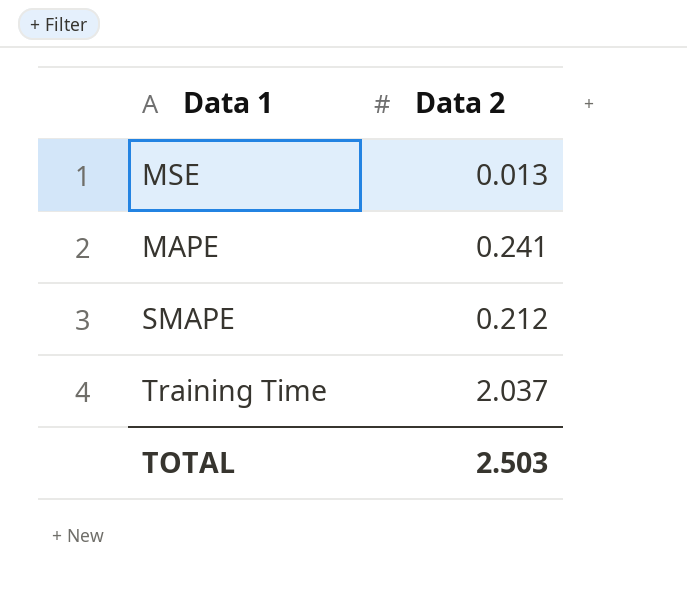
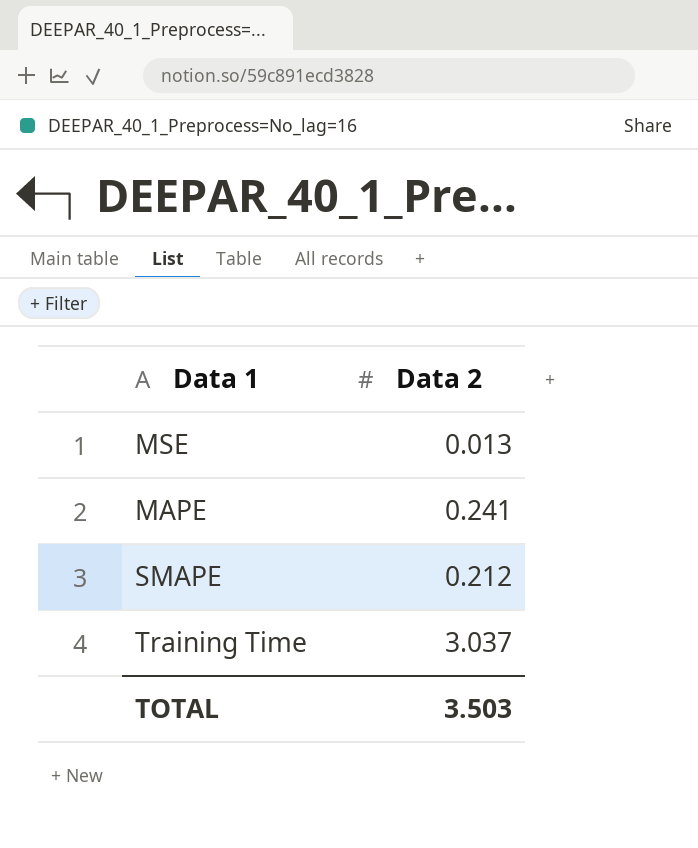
Training Time | Data 2: 2.037 -> 3.037
TOTAL | Data 2: 2.503 -> 3.503

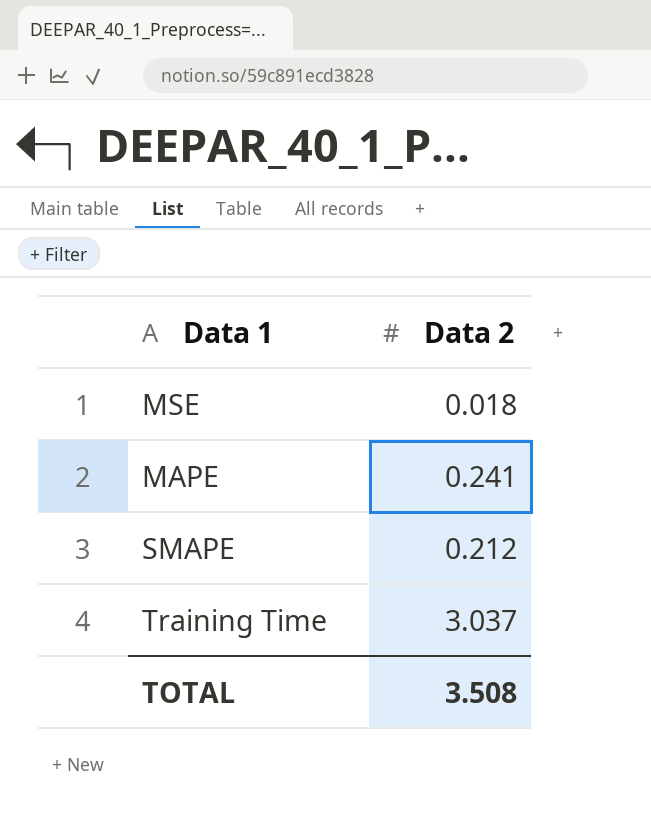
MSE | Data 2: 0.013 -> 0.018
TOTAL | Data 2: 3.503 -> 3.508

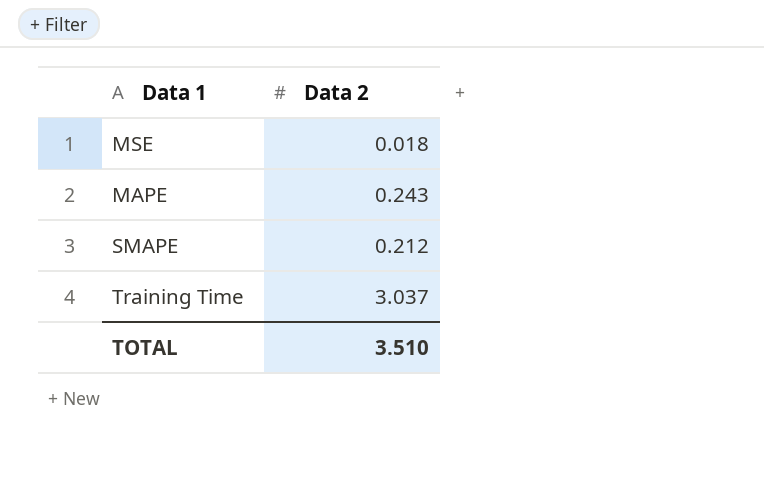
MAPE | Data 2: 0.241 -> 0.243
TOTAL | Data 2: 3.508 -> 3.510

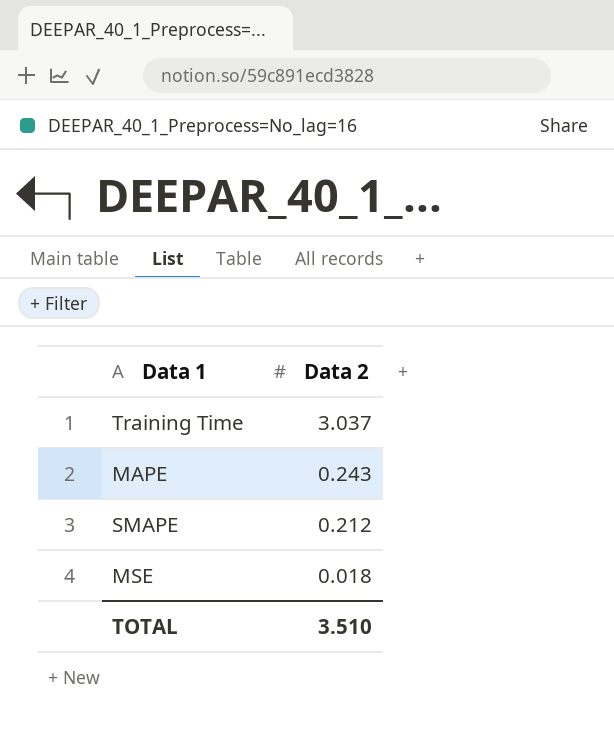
row order: none -> Data 2 descending

